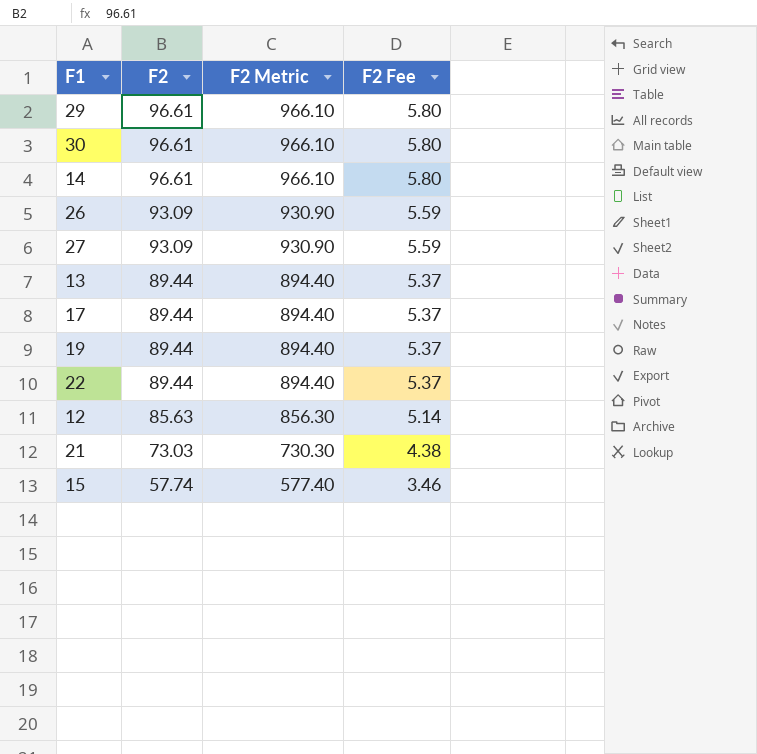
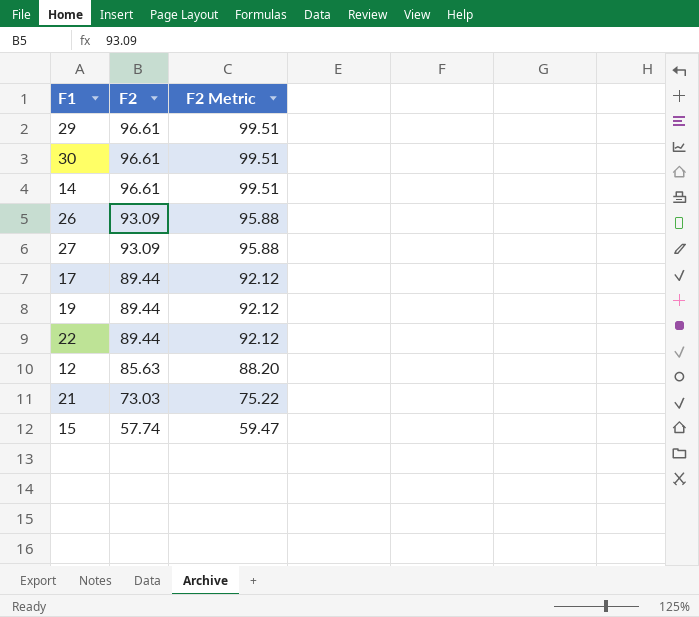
column F2 Fee | formula: [F2] * 0.06 -> none
column F2 Metric | formula: [F2] * 10 -> [F2] * 1.03
row 13: 89.44 | 894.40 | 5.37 -> none

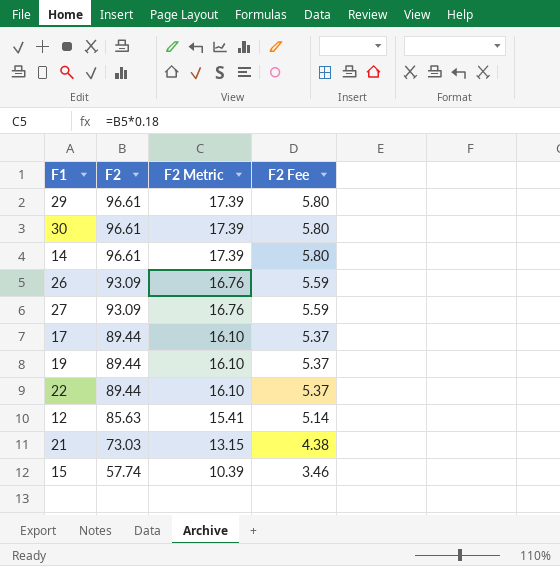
column F2 Metric | formula: [F2] * 1.03 -> [F2] * 0.18
column F2 Fee | formula: none -> [F2] * 0.06

